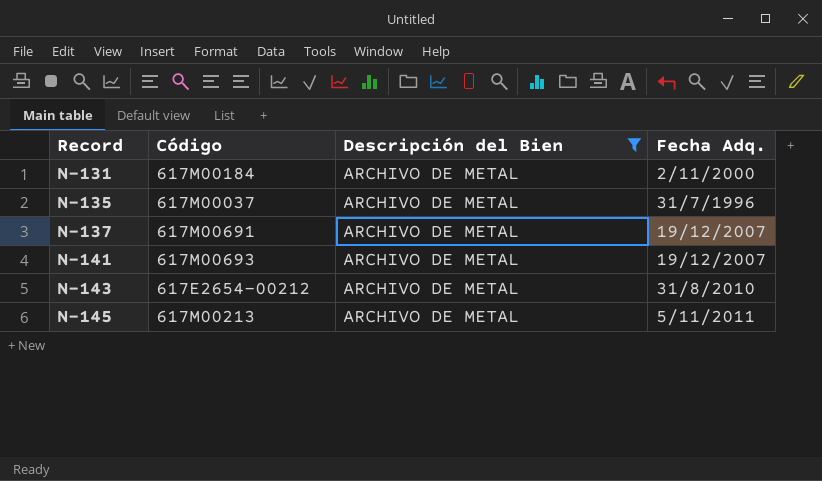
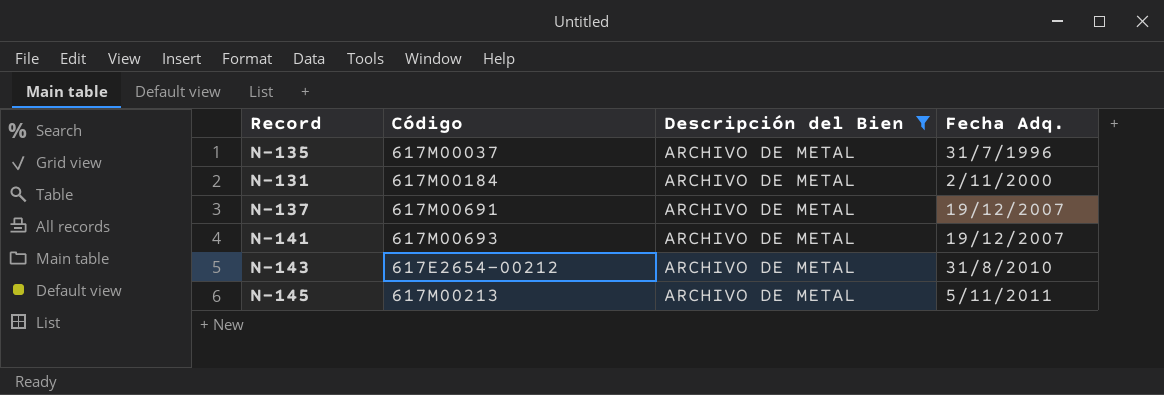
row order: Record ascending -> Fecha Adq. ascending

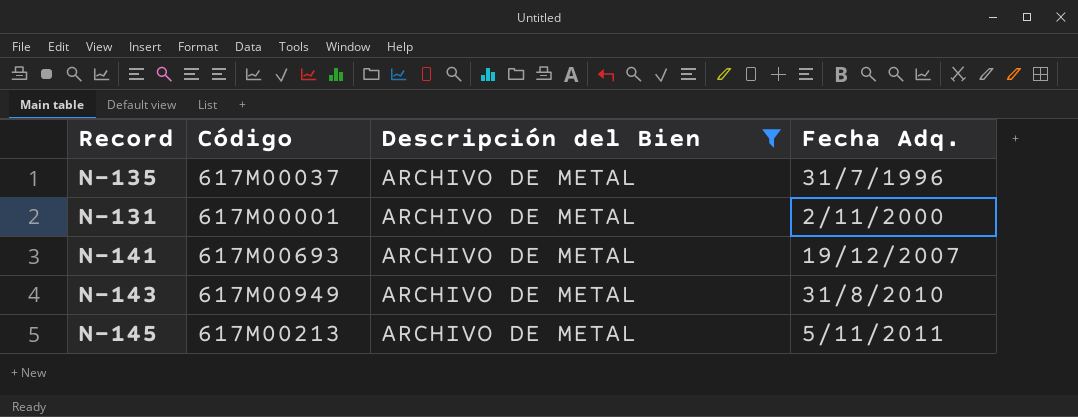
row N-137: 617M00691 | ARCHIVO DE METAL | 19/12/2007 -> none
N-131 | Código: 617M00184 -> 617M00001
N-143 | Código: 617E2654-00212 -> 617M00949

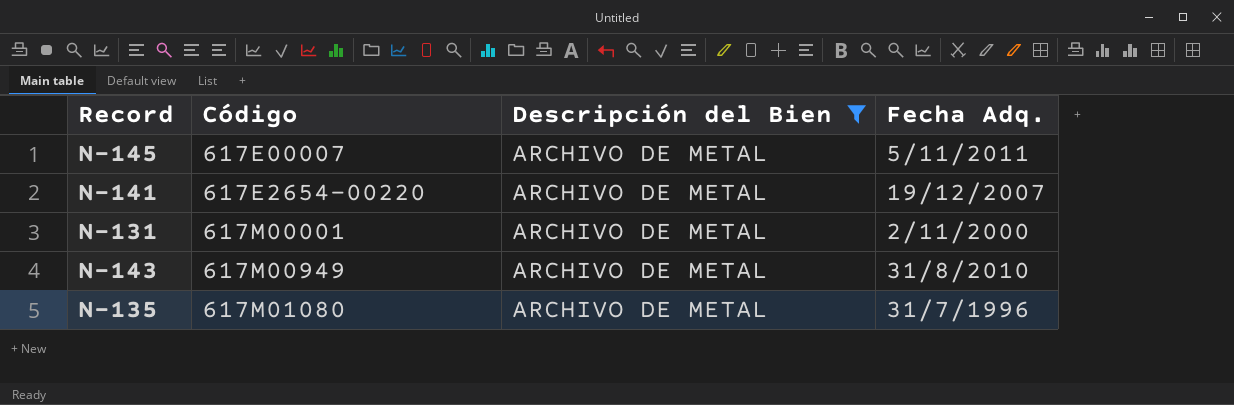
row order: Fecha Adq. ascending -> Código ascending
N-145 | Código: 617M00213 -> 617E00007
N-141 | Código: 617M00693 -> 617E2654-00220
N-135 | Código: 617M00037 -> 617M01080

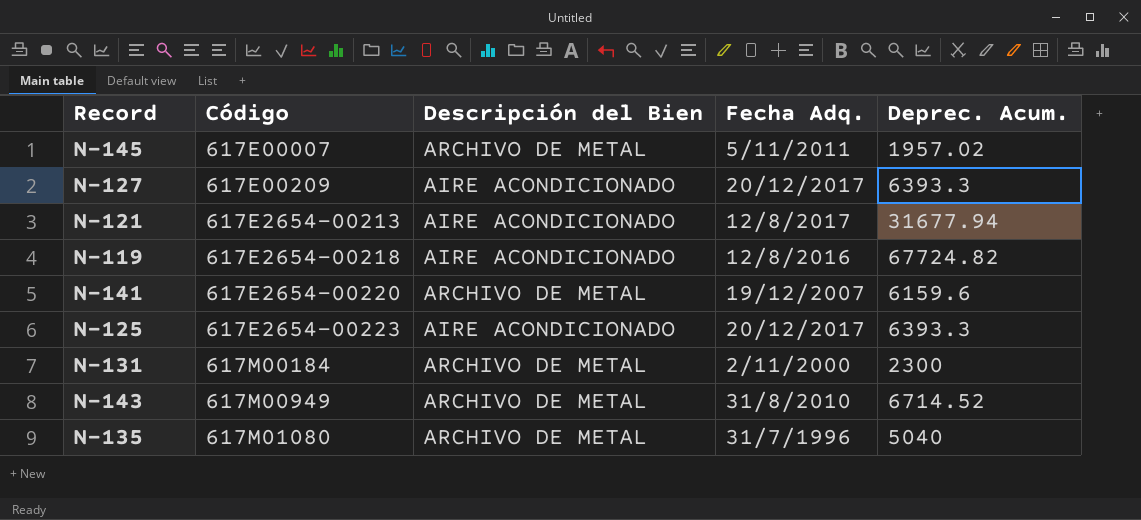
filter: Descripción del Bien = ARCHIVO DE METAL -> none
column Deprec. Acum. | position: none -> 5
N-131 | Código: 617M00001 -> 617M00184

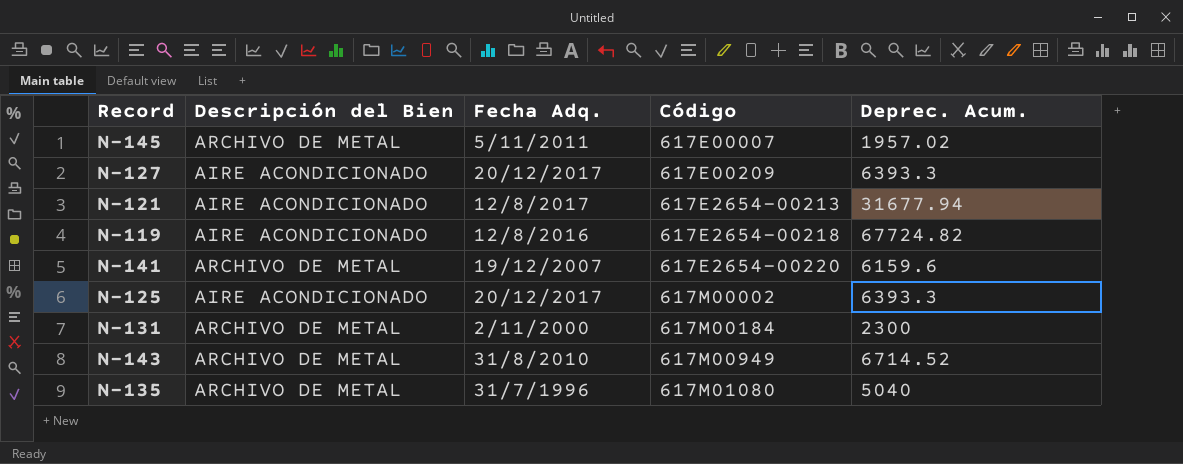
column Código | position: 2 -> 4
N-125 | Código: 617E2654-00223 -> 617M00002

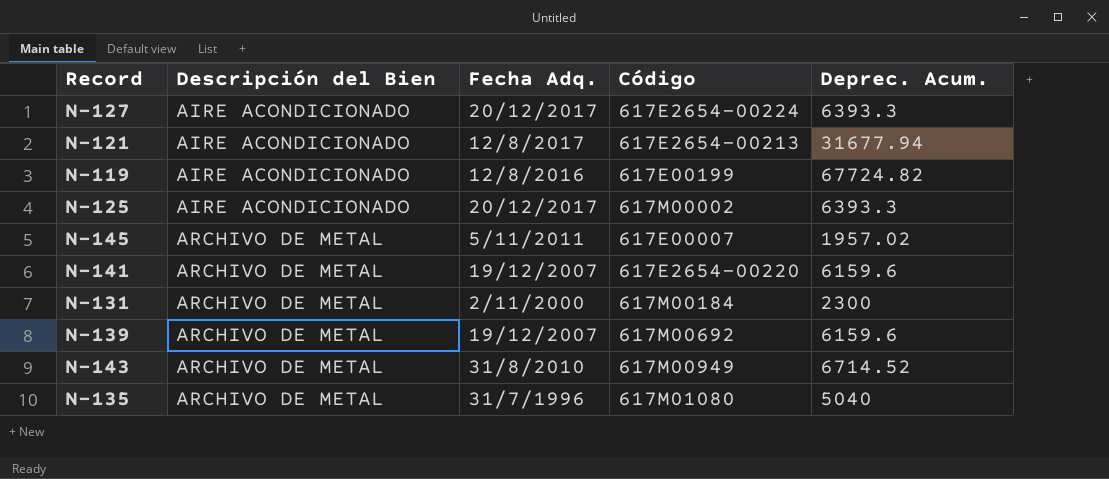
row order: Código ascending -> Descripción del Bien ascending
N-127 | Código: 617E00209 -> 617E2654-00224
N-119 | Código: 617E2654-00218 -> 617E00199
row N-139: none -> ARCHIVO DE METAL | 19/12/2007 | 617M00692 | 6159.6

